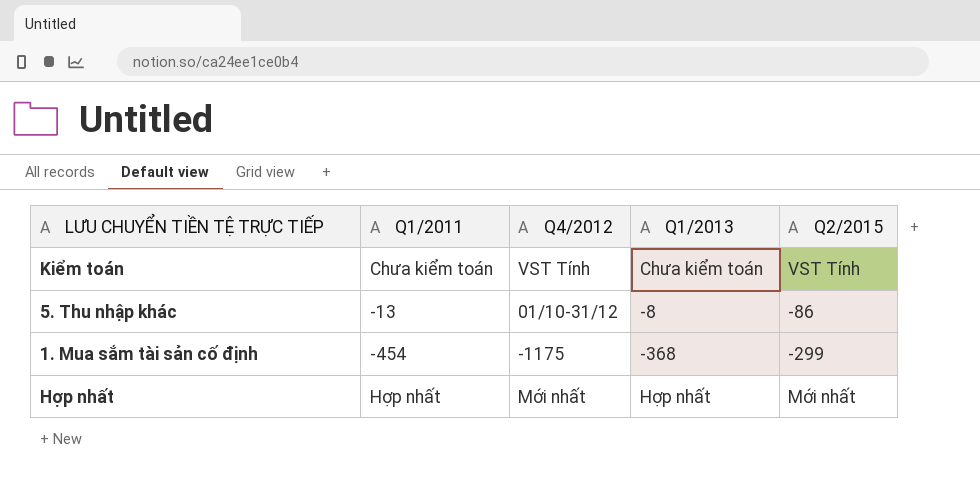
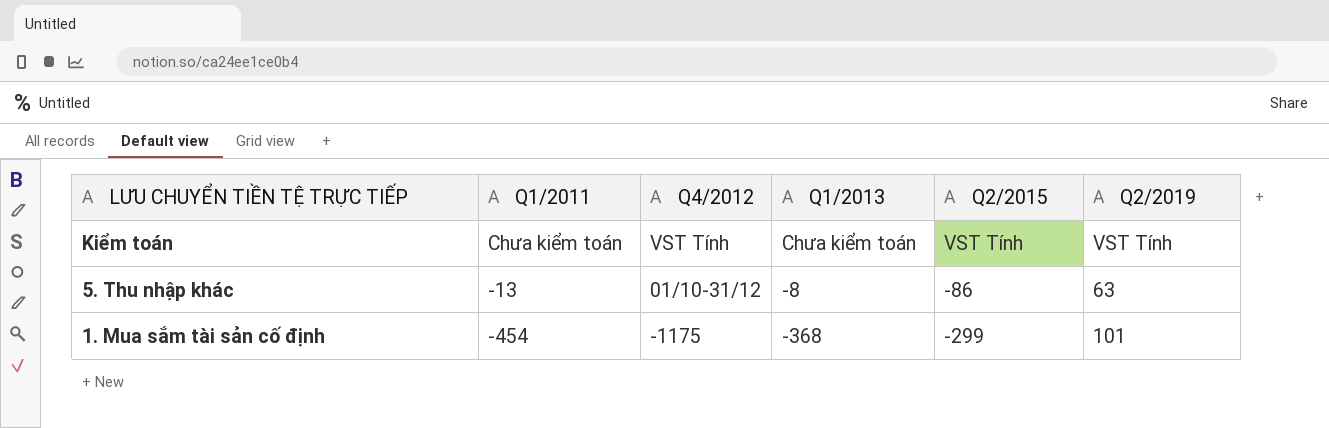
column Q2/2019 | position: none -> 6
row Hợp nhất: Hợp nhất | Mới nhất | Hợp nhất | Mới nhất -> none

